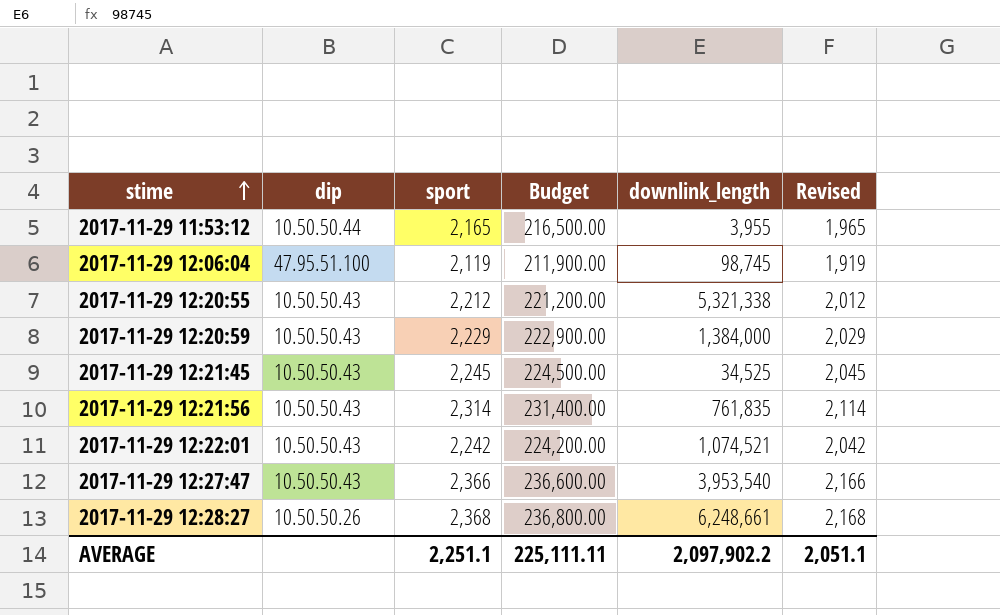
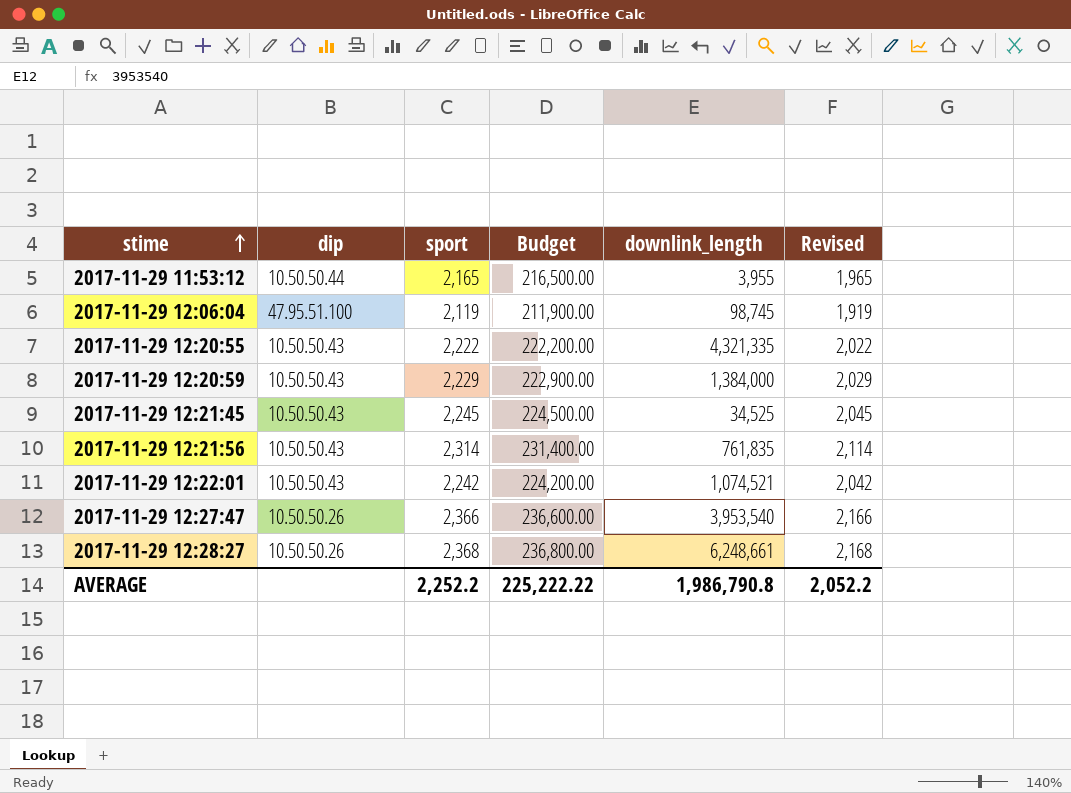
2017-11-29 12:20:55 | sport: 2,212 -> 2,222
2017-11-29 12:20:55 | Budget: 221,200.00 -> 222,200.00
2017-11-29 12:20:55 | downlink_length: 5,321,338 -> 4,321,335
2017-11-29 12:20:55 | Revised: 2,012 -> 2,022
2017-11-29 12:27:47 | dip: 10.50.50.43 -> 10.50.50.26
AVERAGE | sport: 2,251.1 -> 2,252.2
AVERAGE | Budget: 225,111.11 -> 225,222.22
AVERAGE | downlink_length: 2,097,902.2 -> 1,986,790.8
AVERAGE | Revised: 2,051.1 -> 2,052.2

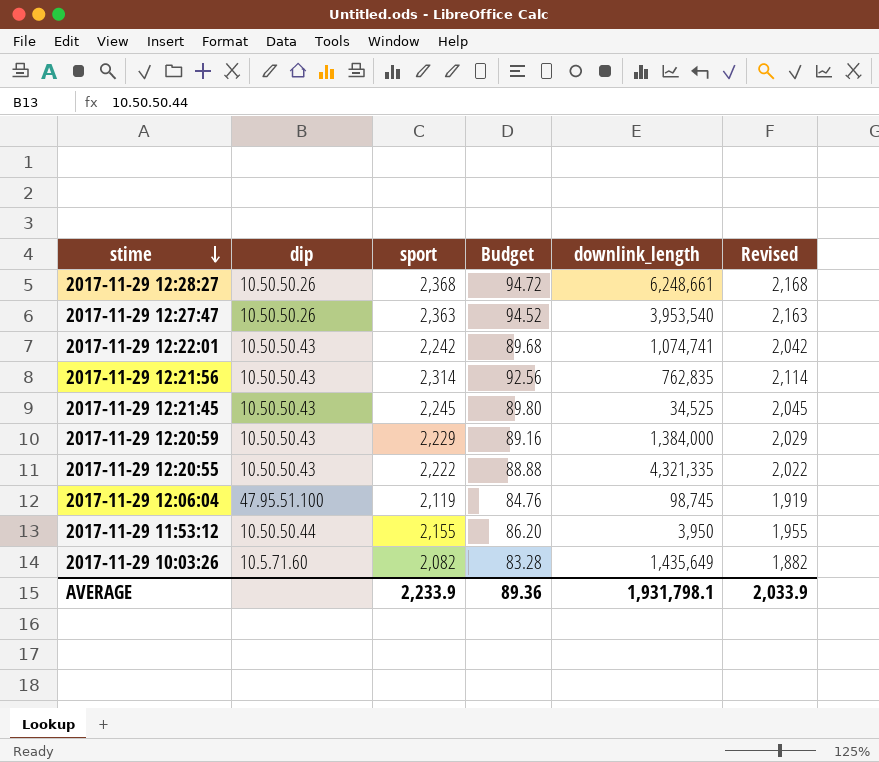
row order: stime ascending -> stime descending
column Budget | formula: [sport] * 100 -> [sport] * 0.04
2017-11-29 12:27:47 | sport: 2,366 -> 2,363
2017-11-29 12:27:47 | Revised: 2,166 -> 2,163
2017-11-29 12:22:01 | downlink_length: 1,074,521 -> 1,074,741
2017-11-29 12:21:56 | downlink_length: 761,835 -> 762,835
2017-11-29 11:53:12 | sport: 2,165 -> 2,155
2017-11-29 11:53:12 | downlink_length: 3,955 -> 3,950
2017-11-29 11:53:12 | Revised: 1,965 -> 1,955
row 2017-11-29 10:03:26: none -> 10.5.71.60 | 2,082 | 83.28 | 1,435,649 | 1,882
AVERAGE | sport: 2,252.2 -> 2,233.9
AVERAGE | Budget: 225,222.22 -> 89.36
AVERAGE | downlink_length: 1,986,790.8 -> 1,931,798.1
AVERAGE | Revised: 2,052.2 -> 2,033.9

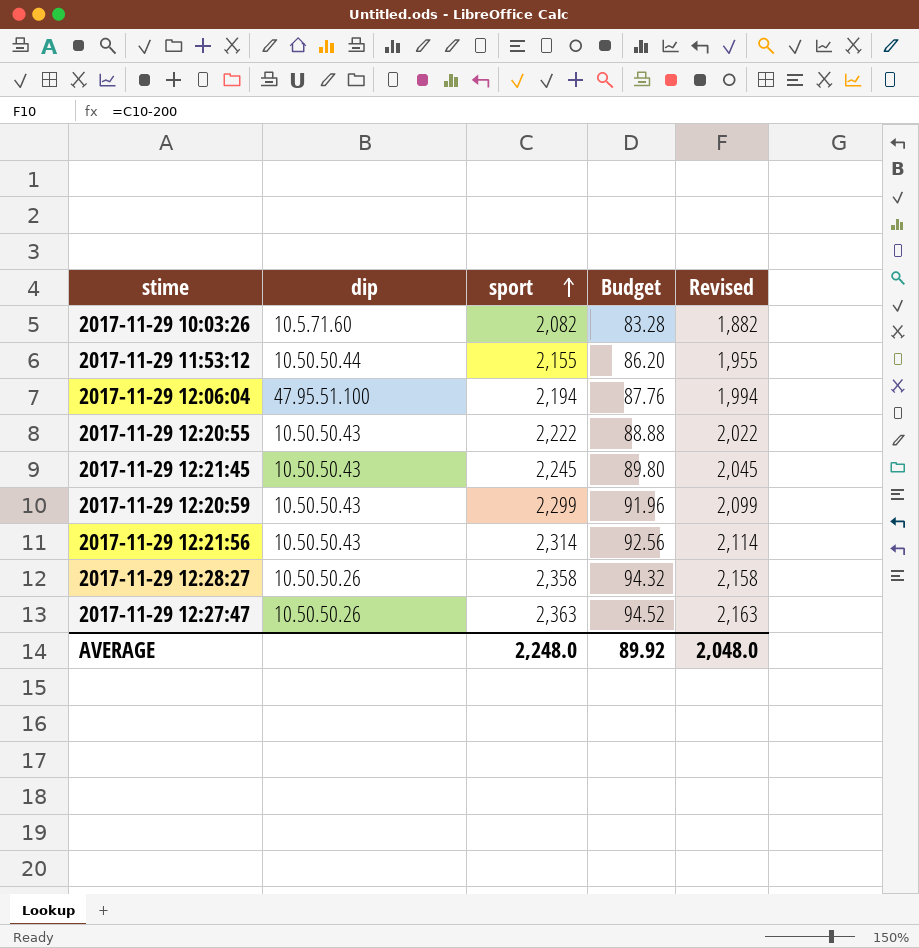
row order: stime descending -> sport ascending
column downlink_length | position: 5 -> none
row 2017-11-29 12:22:01: 10.50.50.43 | 2,242 | 89.68 | 1,074,741 | 2,042 -> none
2017-11-29 12:06:04 | sport: 2,119 -> 2,194
2017-11-29 12:06:04 | Budget: 84.76 -> 87.76
2017-11-29 12:06:04 | Revised: 1,919 -> 1,994
2017-11-29 12:20:59 | sport: 2,229 -> 2,299
2017-11-29 12:20:59 | Budget: 89.16 -> 91.96
2017-11-29 12:20:59 | Revised: 2,029 -> 2,099
2017-11-29 12:28:27 | sport: 2,368 -> 2,358
2017-11-29 12:28:27 | Budget: 94.72 -> 94.32
2017-11-29 12:28:27 | Revised: 2,168 -> 2,158
AVERAGE | sport: 2,233.9 -> 2,248.0
AVERAGE | Budget: 89.36 -> 89.92
AVERAGE | Revised: 2,033.9 -> 2,048.0

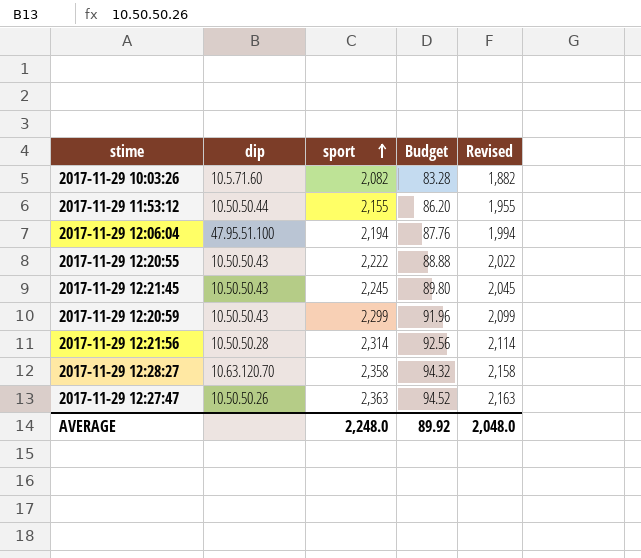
2017-11-29 12:21:56 | dip: 10.50.50.43 -> 10.50.50.28
2017-11-29 12:28:27 | dip: 10.50.50.26 -> 10.63.120.70

